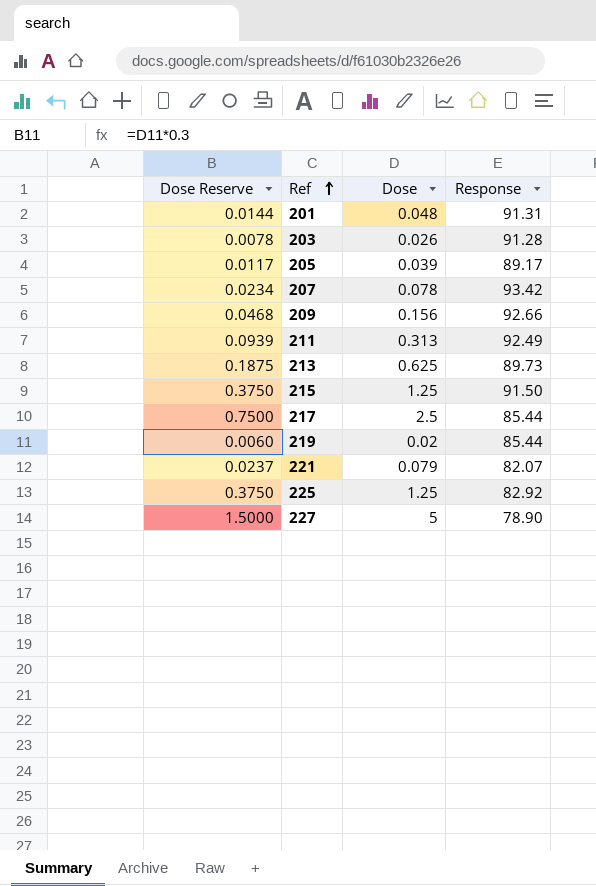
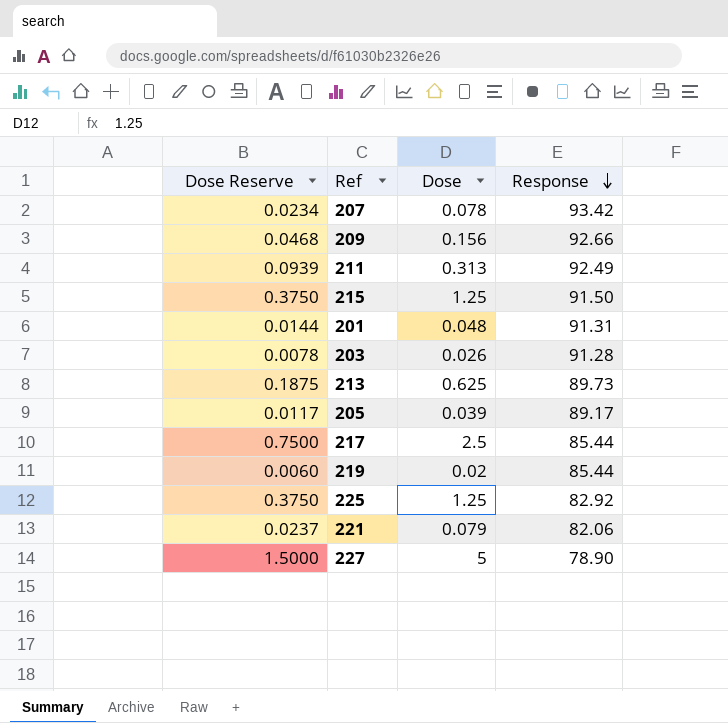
row order: Ref ascending -> Response descending
221 | Response: 82.07 -> 82.06

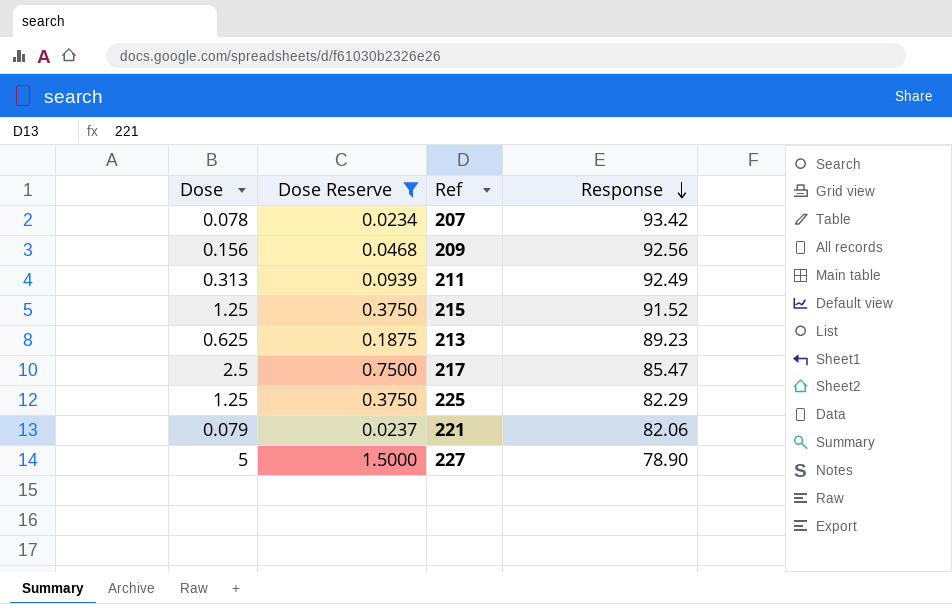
filter: none -> Dose Reserve >= 0.0234
column Dose | position: 3 -> 1
209 | Response: 92.66 -> 92.56
215 | Response: 91.50 -> 91.52
213 | Response: 89.73 -> 89.23
217 | Response: 85.44 -> 85.47
225 | Response: 82.92 -> 82.29

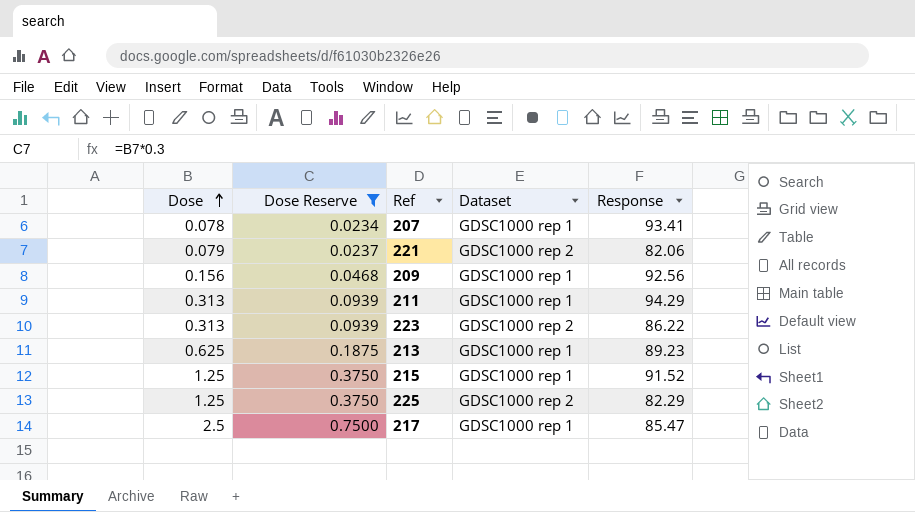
row order: Response descending -> Dose ascending
column Dataset | position: none -> 4
row 227: 5 | 1.5000 | 78.90 -> none
207 | Response: 93.42 -> 93.41
211 | Response: 92.49 -> 94.29
row 223: none -> 0.313 | 0.0939 | GDSC1000 rep 2 | 86.22

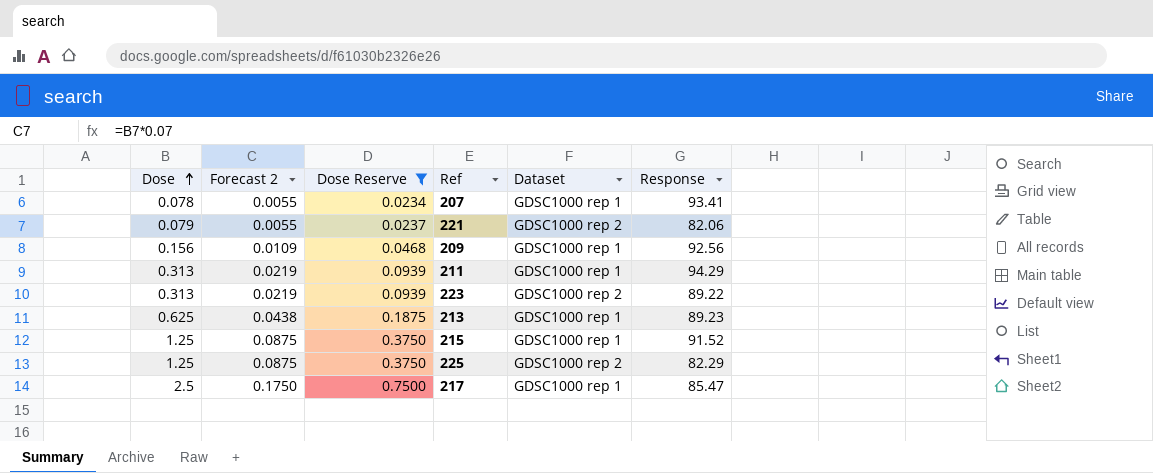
column Forecast 2 | formula: none -> [Dose] * 0.07
223 | Response: 86.22 -> 89.22

